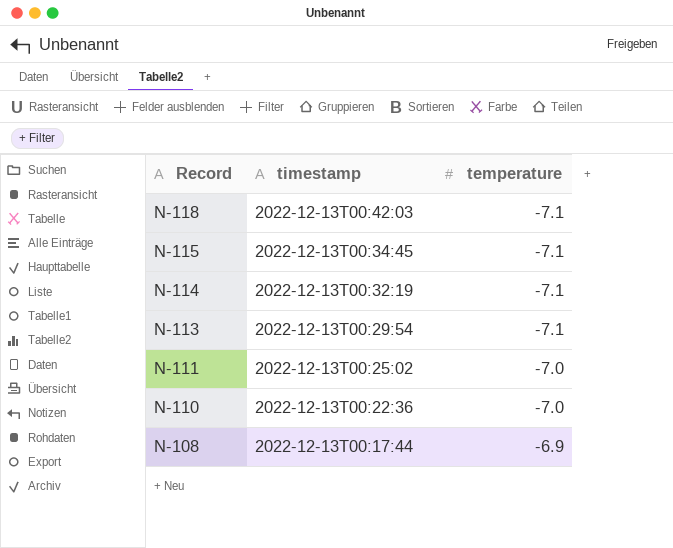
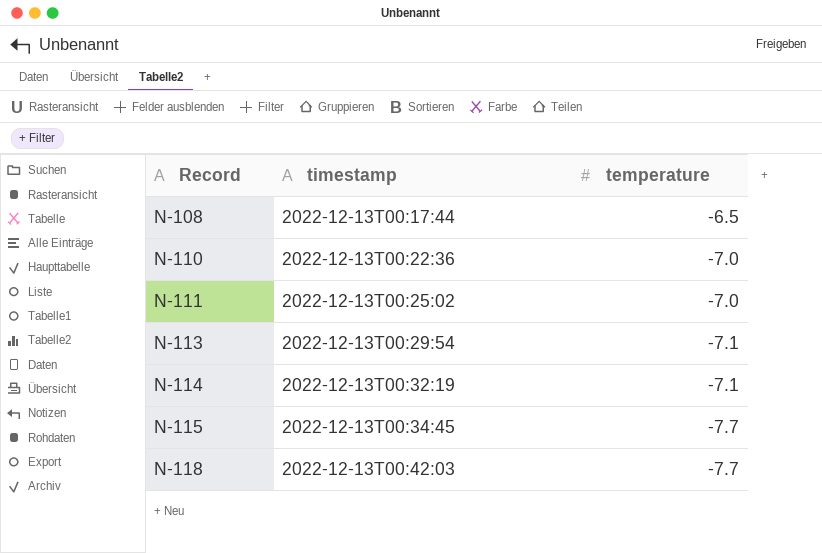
row order: Record descending -> Record ascending
N-108 | temperature: -6.9 -> -6.5
N-115 | temperature: -7.1 -> -7.7
N-118 | temperature: -7.1 -> -7.7

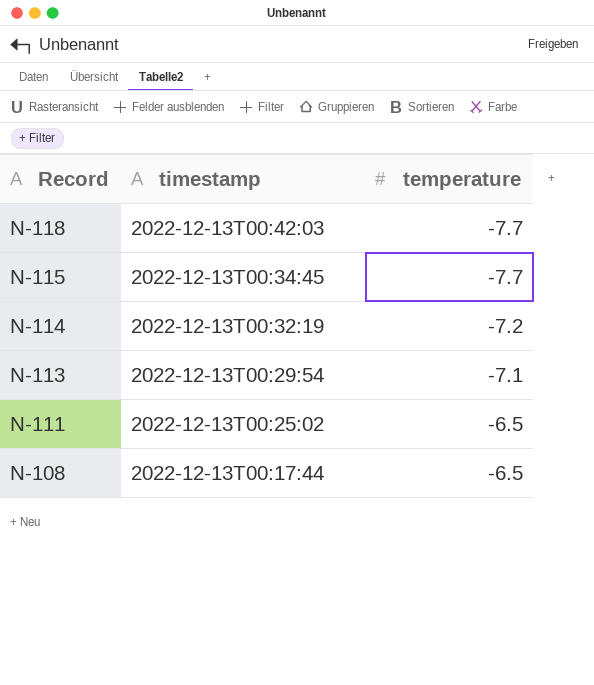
row order: Record ascending -> Record descending
row N-110: 2022-12-13T00:22:36 | -7.0 -> none
N-114 | temperature: -7.1 -> -7.2
N-111 | temperature: -7.0 -> -6.5

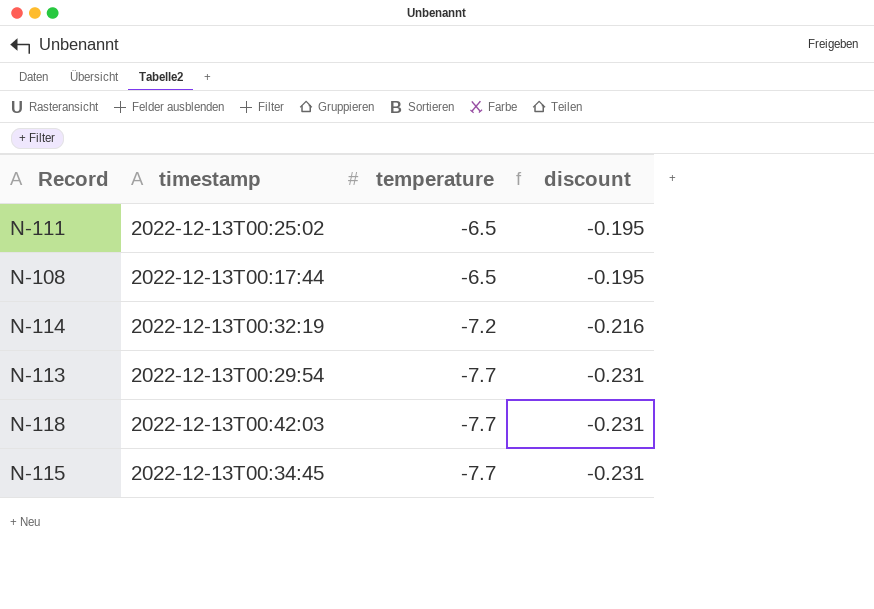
row order: Record descending -> temperature descending
column discount | formula: none -> [temperature] * 0.03
N-113 | temperature: -7.1 -> -7.7

